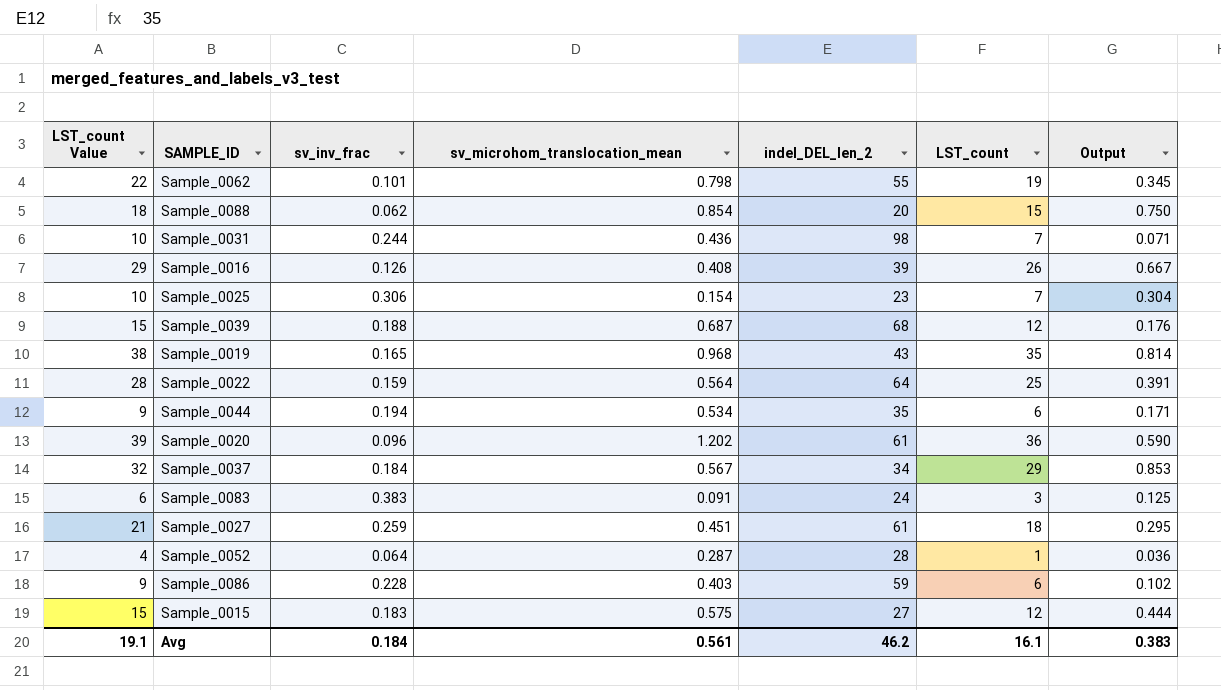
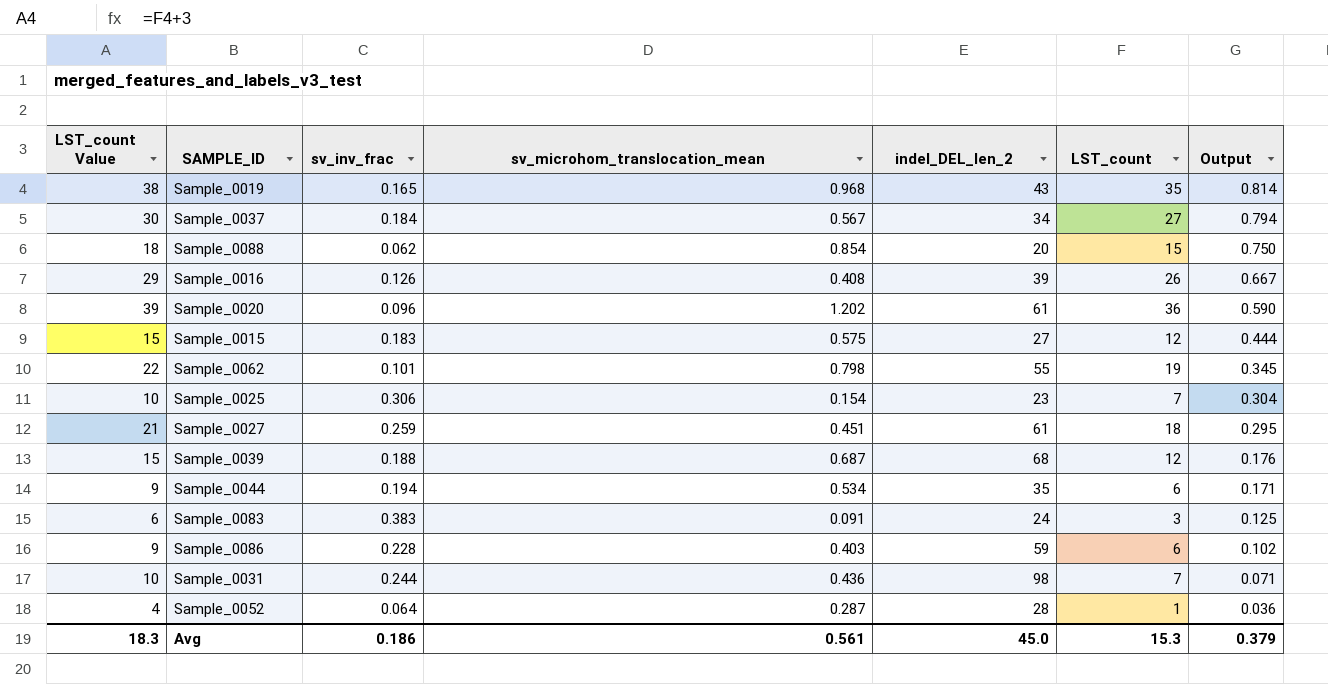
row order: none -> Output descending
row Sample_0022: 28 | 0.159 | 0.564 | 64 | 25 | 0.391 -> none
Sample_0037 | LST_count Value: 32 -> 30
Sample_0037 | LST_count: 29 -> 27
Sample_0037 | Output: 0.853 -> 0.794
Avg | LST_count Value: 19.1 -> 18.3
Avg | sv_inv_frac: 0.184 -> 0.186
Avg | indel_DEL_len_2: 46.2 -> 45.0
Avg | LST_count: 16.1 -> 15.3
Avg | Output: 0.383 -> 0.379

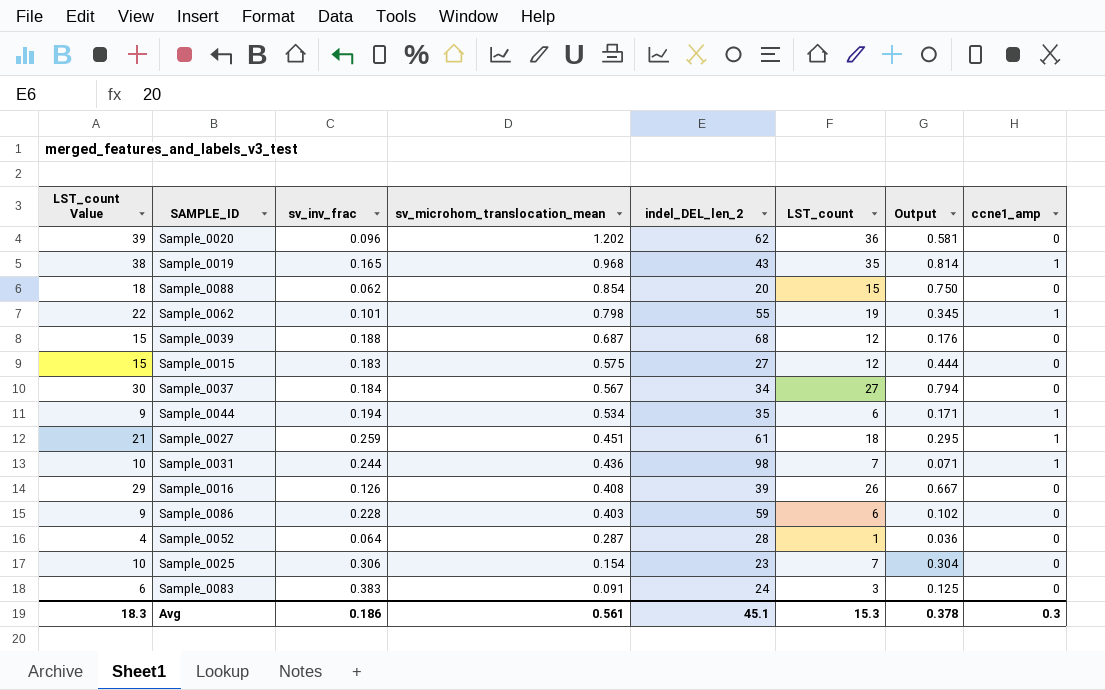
row order: Output descending -> sv_microhom_translocation_mean descending
column ccne1_amp | position: none -> 8
Sample_0020 | indel_DEL_len_2: 61 -> 62
Sample_0020 | Output: 0.590 -> 0.581
Avg | indel_DEL_len_2: 45.0 -> 45.1
Avg | Output: 0.379 -> 0.378

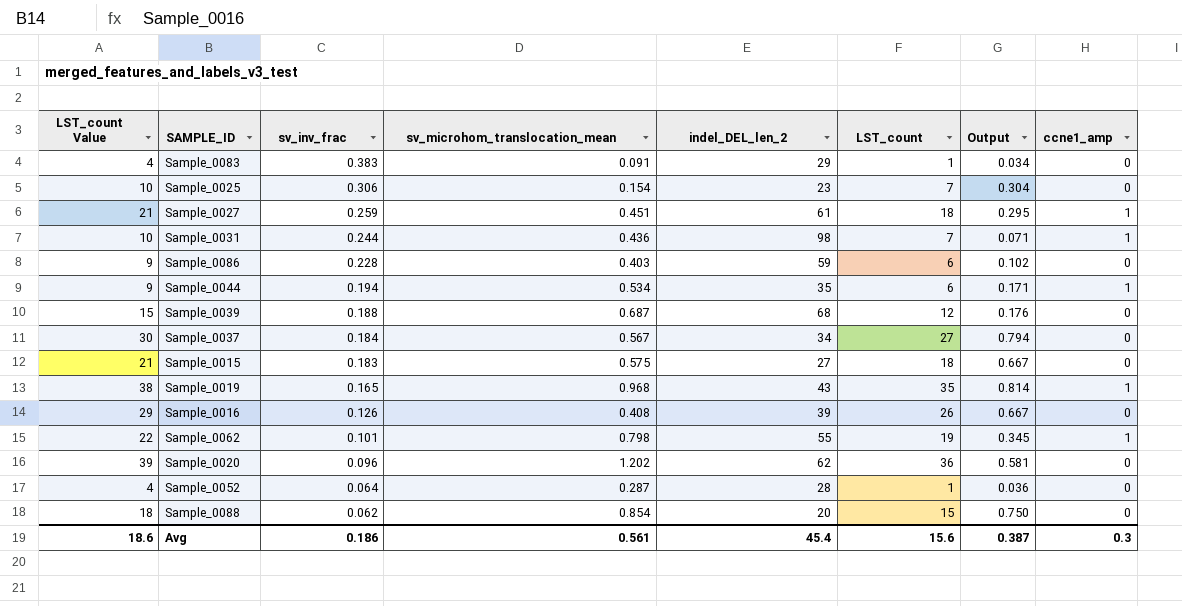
row order: sv_microhom_translocation_mean descending -> sv_inv_frac descending
Sample_0083 | LST_count Value: 6 -> 4
Sample_0083 | indel_DEL_len_2: 24 -> 29
Sample_0083 | LST_count: 3 -> 1
Sample_0083 | Output: 0.125 -> 0.034
Sample_0015 | LST_count Value: 15 -> 21
Sample_0015 | LST_count: 12 -> 18
Sample_0015 | Output: 0.444 -> 0.667
Avg | LST_count Value: 18.3 -> 18.6
Avg | indel_DEL_len_2: 45.1 -> 45.4
Avg | LST_count: 15.3 -> 15.6
Avg | Output: 0.378 -> 0.387

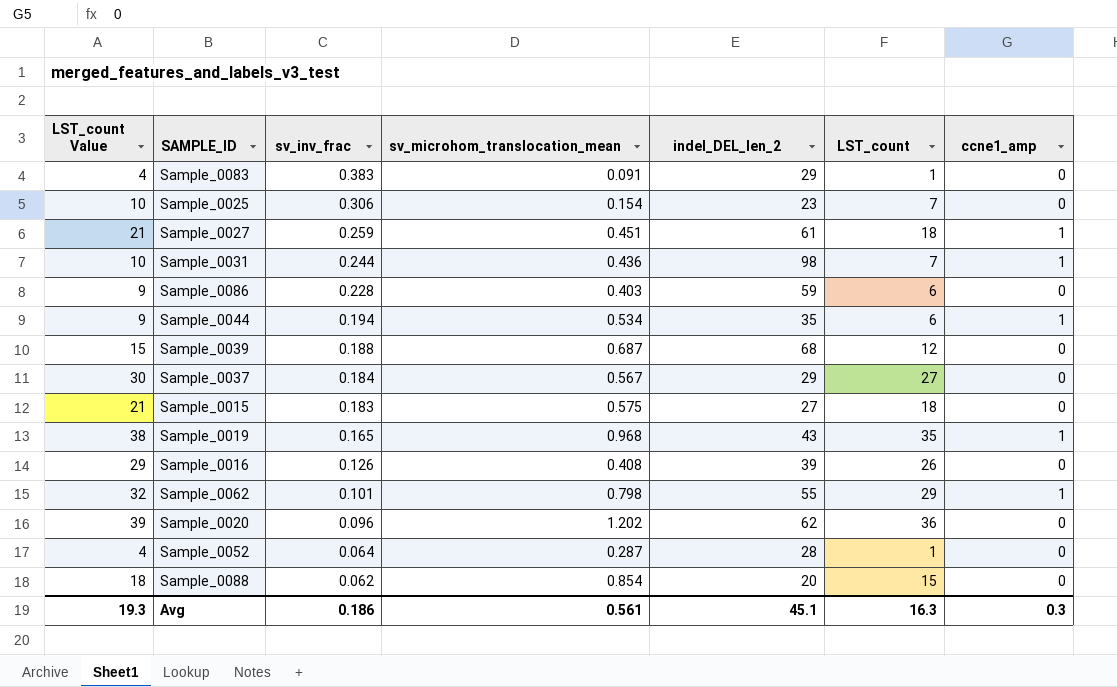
column Output | formula: [LST_count] / [indel_DEL_len_2] -> none
Sample_0037 | indel_DEL_len_2: 34 -> 29
Sample_0062 | LST_count Value: 22 -> 32
Sample_0062 | LST_count: 19 -> 29
Avg | LST_count Value: 18.6 -> 19.3
Avg | indel_DEL_len_2: 45.4 -> 45.1
Avg | LST_count: 15.6 -> 16.3

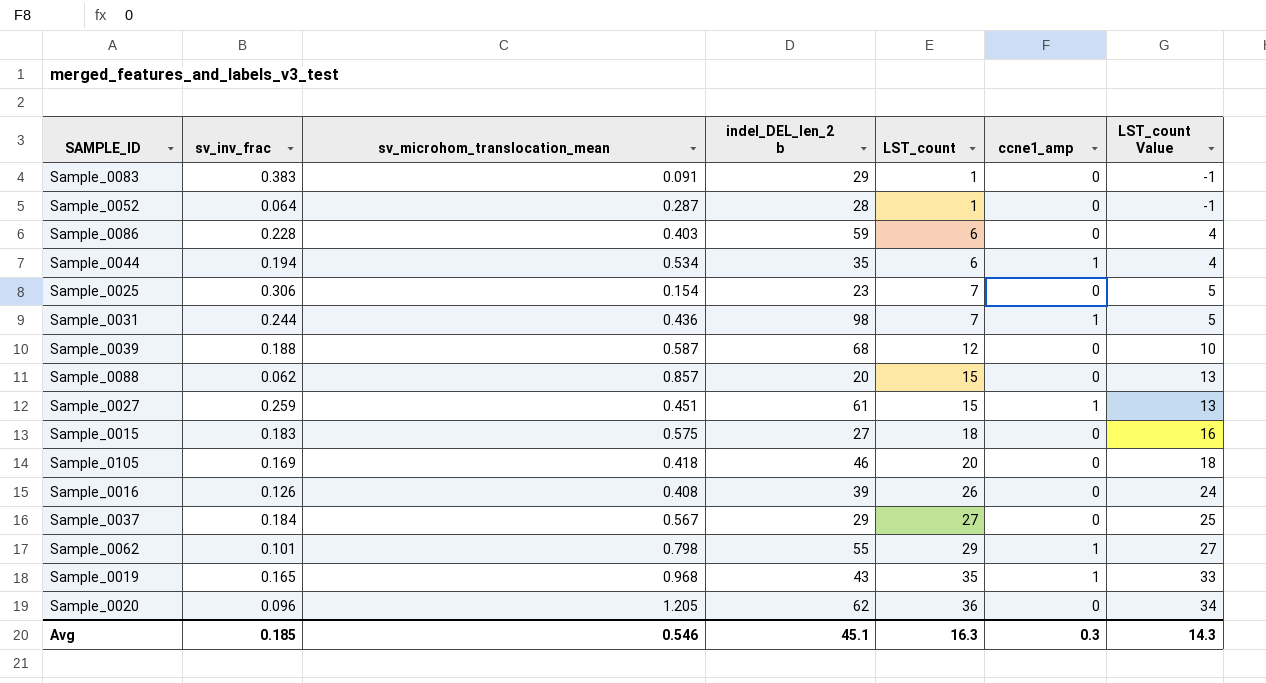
row order: sv_inv_frac descending -> LST_count ascending
column name: indel_DEL_len_2 -> indel_DEL_len_2 b
column LST_count Value | formula: [LST_count] + 3 -> [LST_count] - 2
column LST_count Value | position: 1 -> 7
Sample_0039 | sv_microhom_translocation_mean: 0.687 -> 0.587
Sample_0088 | sv_microhom_translocation_mean: 0.854 -> 0.857
Sample_0027 | LST_count: 18 -> 15
row Sample_0105: none -> 0.169 | 0.418 | 46 | 20 | 0 | 18
Sample_0020 | sv_microhom_translocation_mean: 1.202 -> 1.205
Avg | sv_inv_frac: 0.186 -> 0.185
Avg | sv_microhom_translocation_mean: 0.561 -> 0.546
Avg | LST_count Value: 19.3 -> 14.3

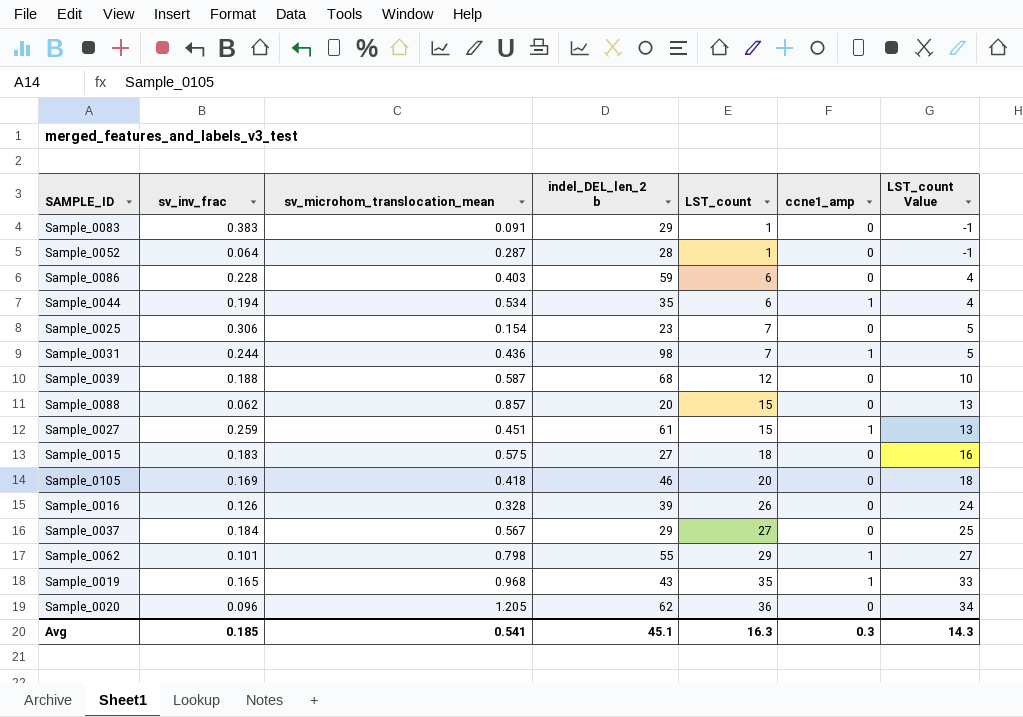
Sample_0016 | sv_microhom_translocation_mean: 0.408 -> 0.328
Avg | sv_microhom_translocation_mean: 0.546 -> 0.541

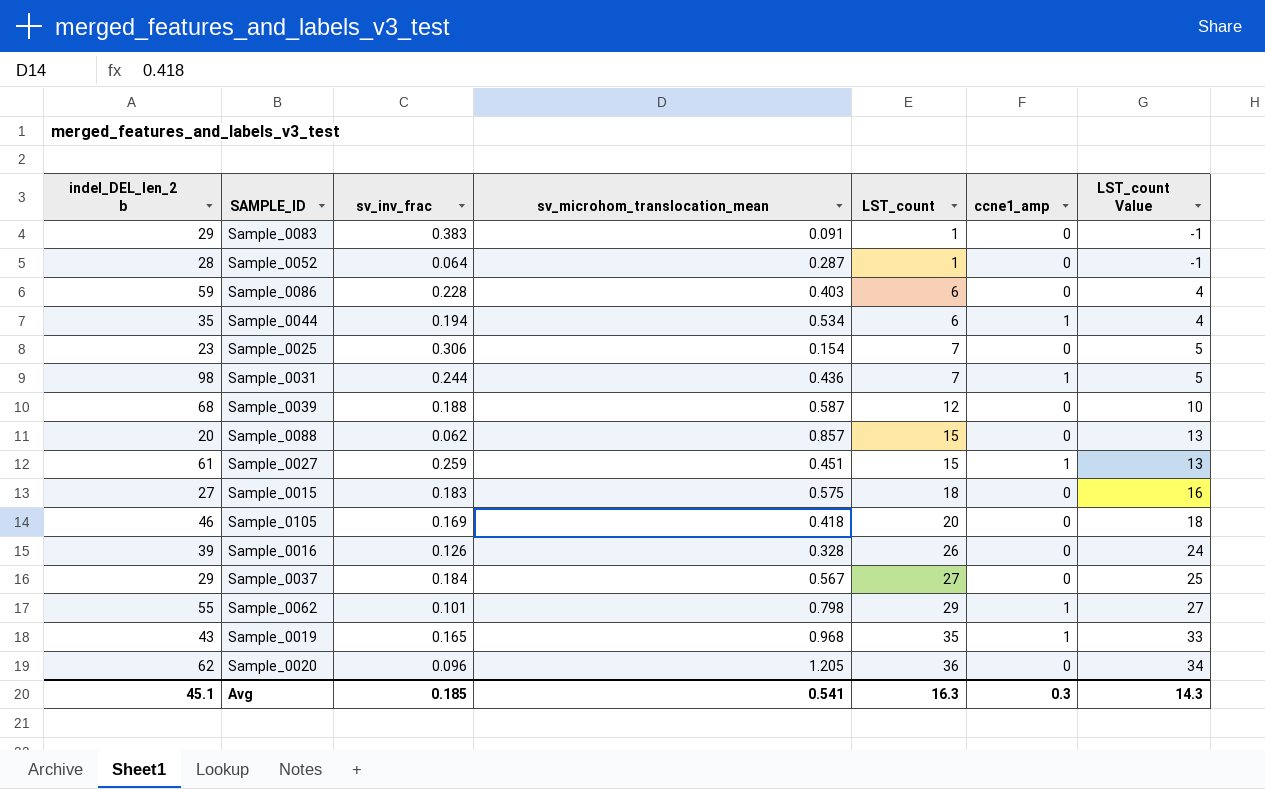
column indel_DEL_len_2 b | position: 4 -> 1

